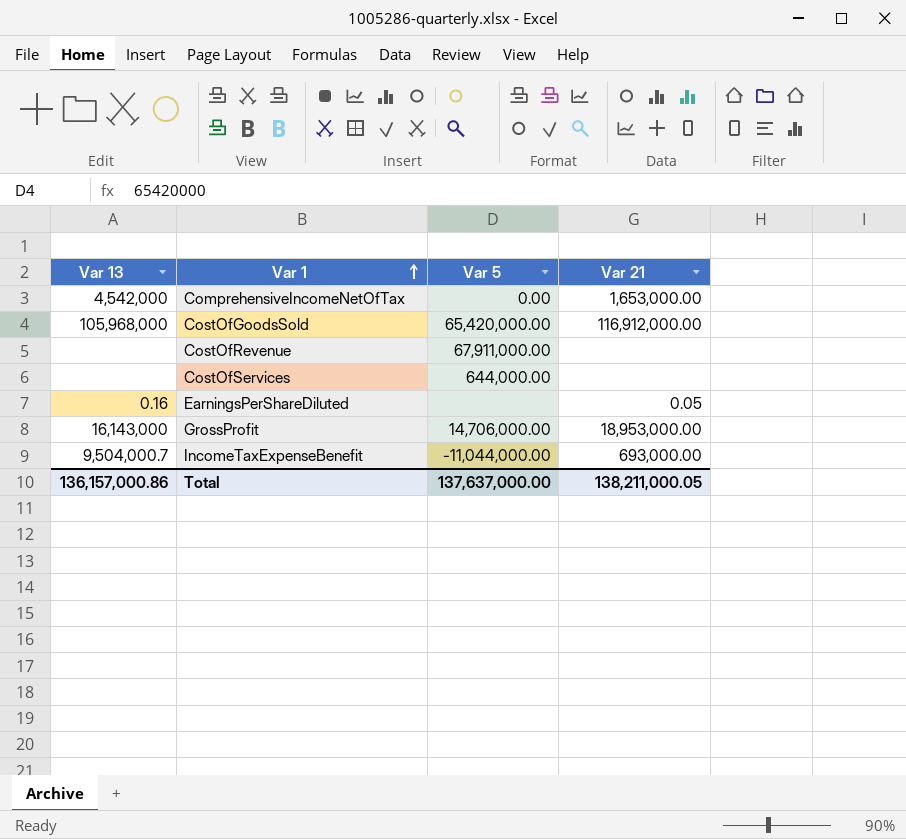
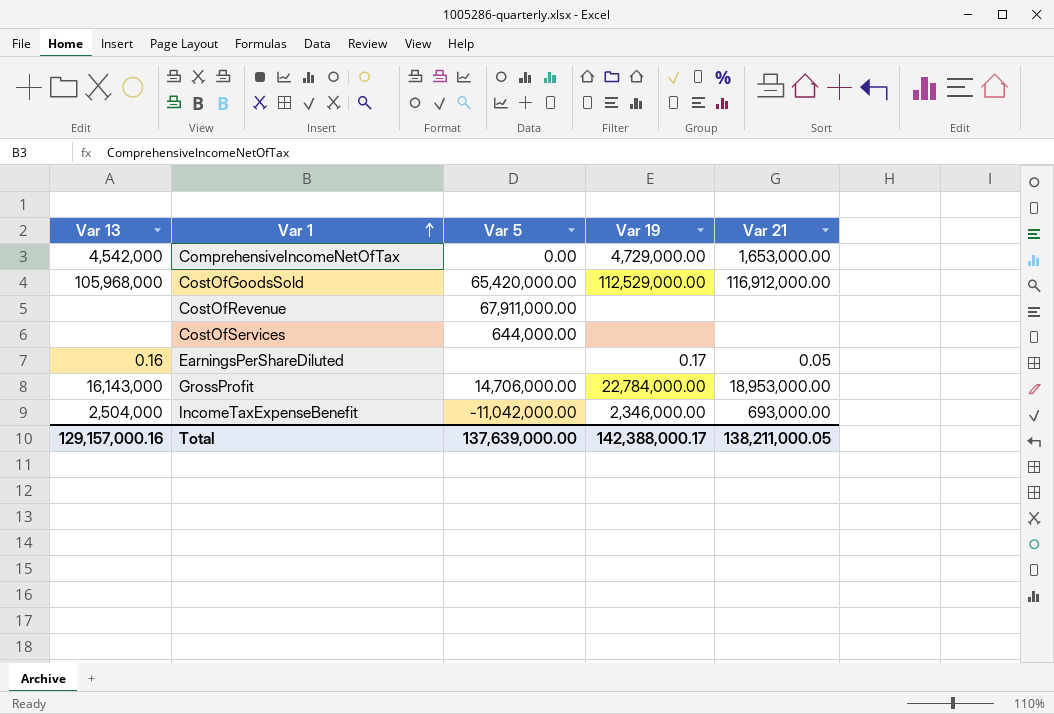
column Var 19 | position: none -> 4
IncomeTaxExpenseBenefit | Var 13: 9,504,000.7 -> 2,504,000
IncomeTaxExpenseBenefit | Var 5: -11,044,000.00 -> -11,042,000.00
Total | Var 13: 136,157,000.86 -> 129,157,000.16
Total | Var 5: 137,637,000.00 -> 137,639,000.00

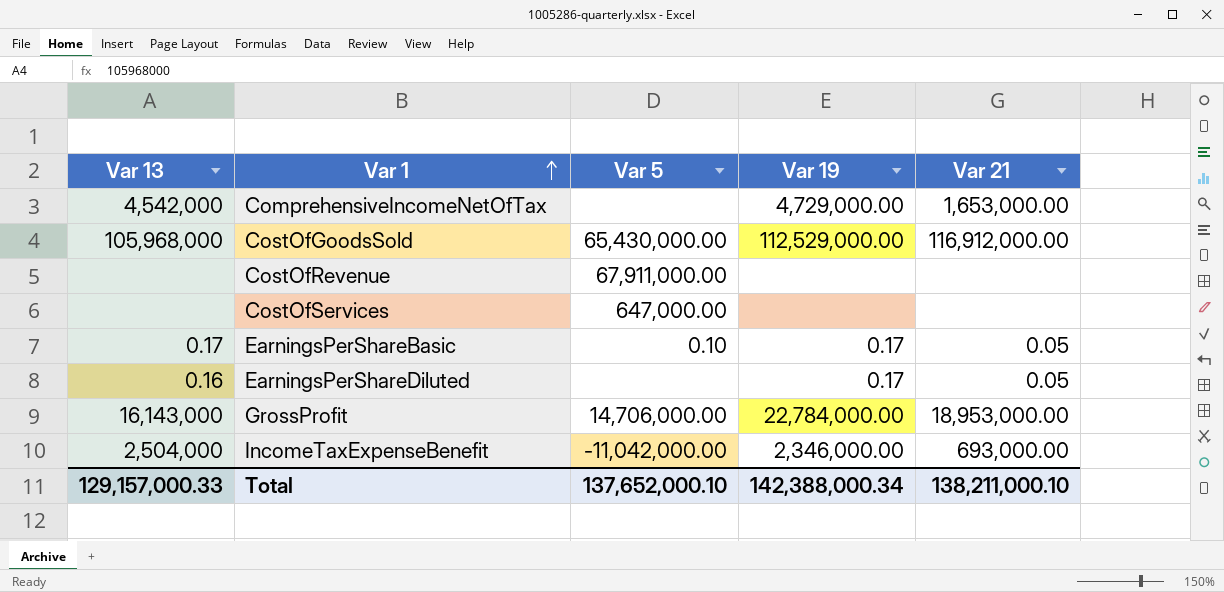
ComprehensiveIncomeNetOfTax | Var 5: 0.00 -> none
CostOfGoodsSold | Var 5: 65,420,000.00 -> 65,430,000.00
CostOfServices | Var 5: 644,000.00 -> 647,000.00
row EarningsPerShareBasic: none -> 0.17 | 0.10 | 0.17 | 0.05
Total | Var 13: 129,157,000.16 -> 129,157,000.33
Total | Var 5: 137,639,000.00 -> 137,652,000.10
Total | Var 19: 142,388,000.17 -> 142,388,000.34
Total | Var 21: 138,211,000.05 -> 138,211,000.10

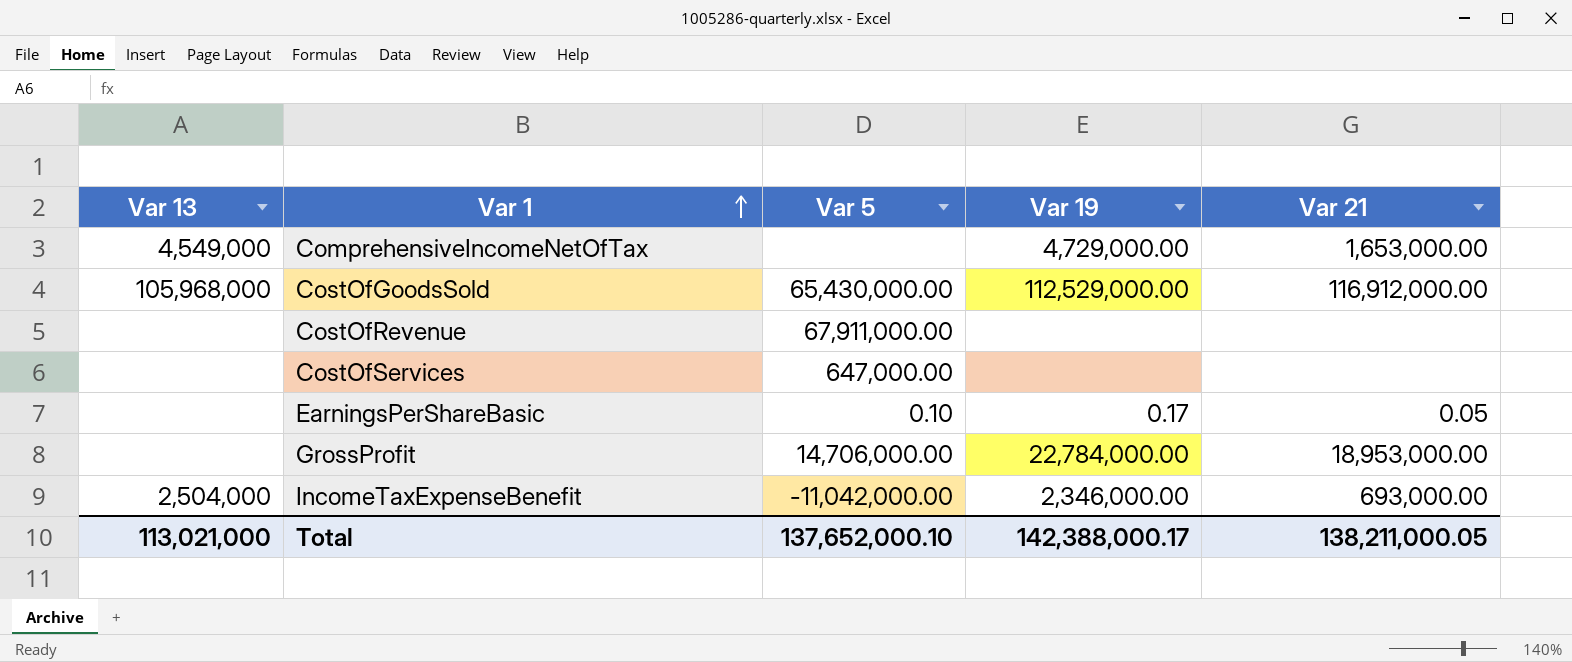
row EarningsPerShareDiluted: 0.16 | none | 0.17 | 0.05 -> none
ComprehensiveIncomeNetOfTax | Var 13: 4,542,000 -> 4,549,000
EarningsPerShareBasic | Var 13: 0.17 -> none
GrossProfit | Var 13: 16,143,000 -> none
Total | Var 13: 129,157,000.33 -> 113,021,000
Total | Var 19: 142,388,000.34 -> 142,388,000.17
Total | Var 21: 138,211,000.10 -> 138,211,000.05

